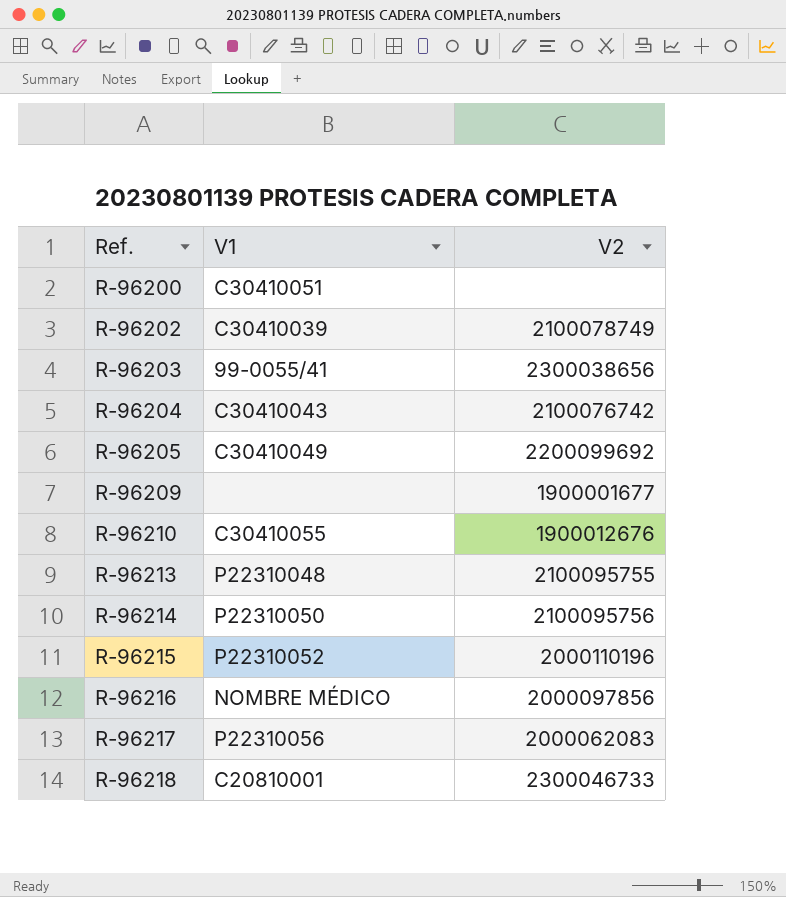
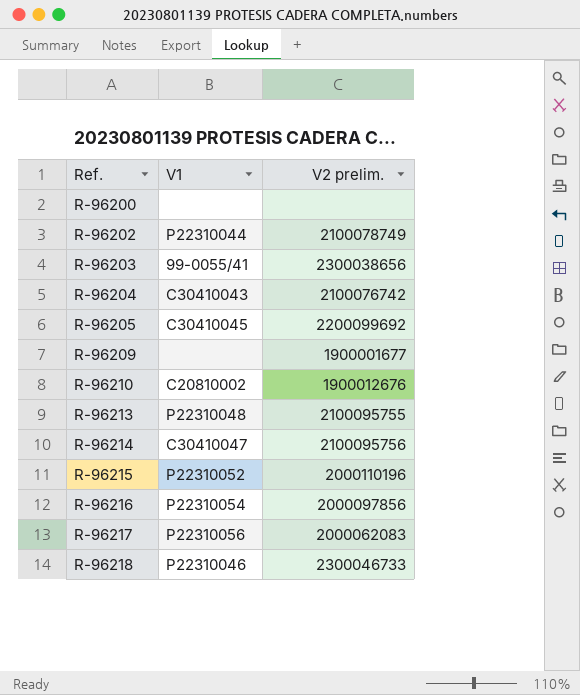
column name: V2 -> V2 prelim.
R-96200 | V1: C30410051 -> none
R-96202 | V1: C30410039 -> P22310044
R-96205 | V1: C30410049 -> C30410045
R-96210 | V1: C30410055 -> C20810002
R-96214 | V1: P22310050 -> C30410047
R-96216 | V1: NOMBRE MÉDICO -> P22310054
R-96218 | V1: C20810001 -> P22310046

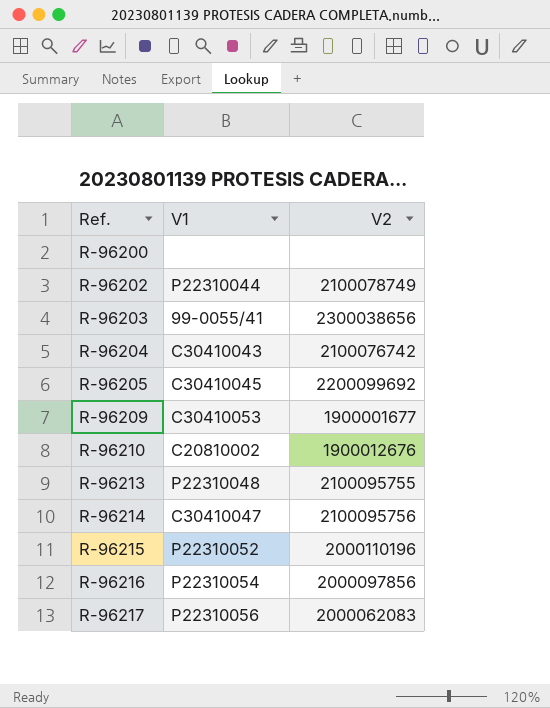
column name: V2 prelim. -> V2
row R-96218: P22310046 | 2300046733 -> none
R-96209 | V1: none -> C30410053

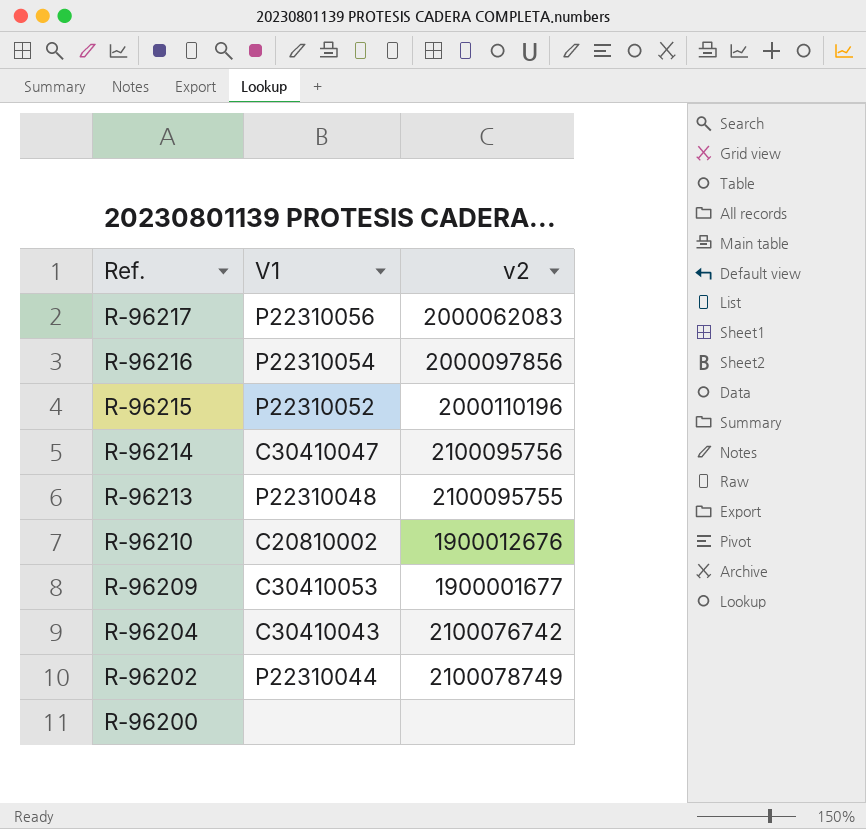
row order: Ref. ascending -> Ref. descending
column name: V2 -> v2
row R-96203: 99-0055/41 | 2300038656 -> none
row R-96205: C30410045 | 2200099692 -> none

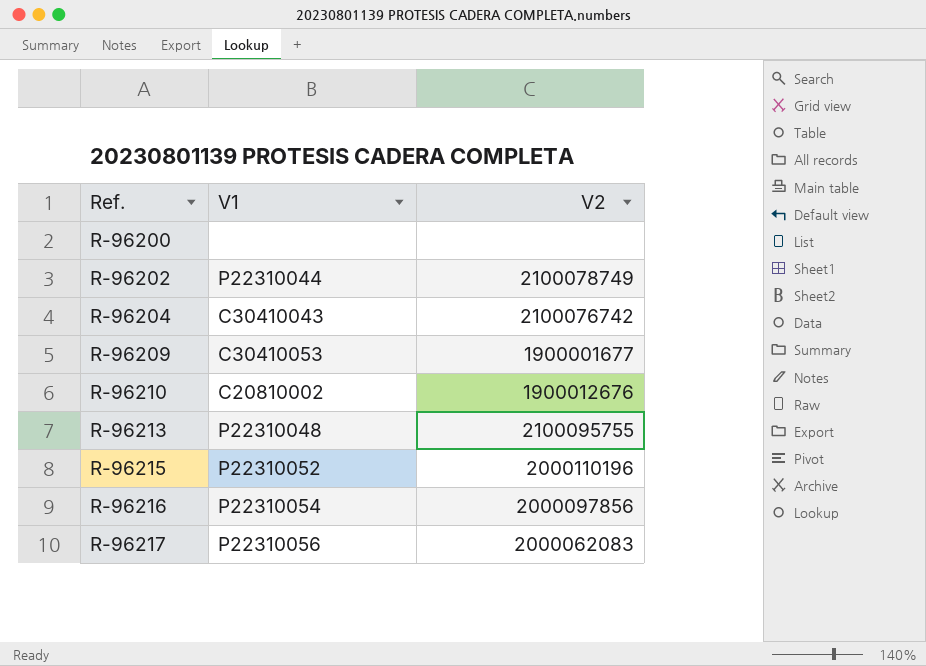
row order: Ref. descending -> Ref. ascending
column name: v2 -> V2
row R-96214: C30410047 | 2100095756 -> none

